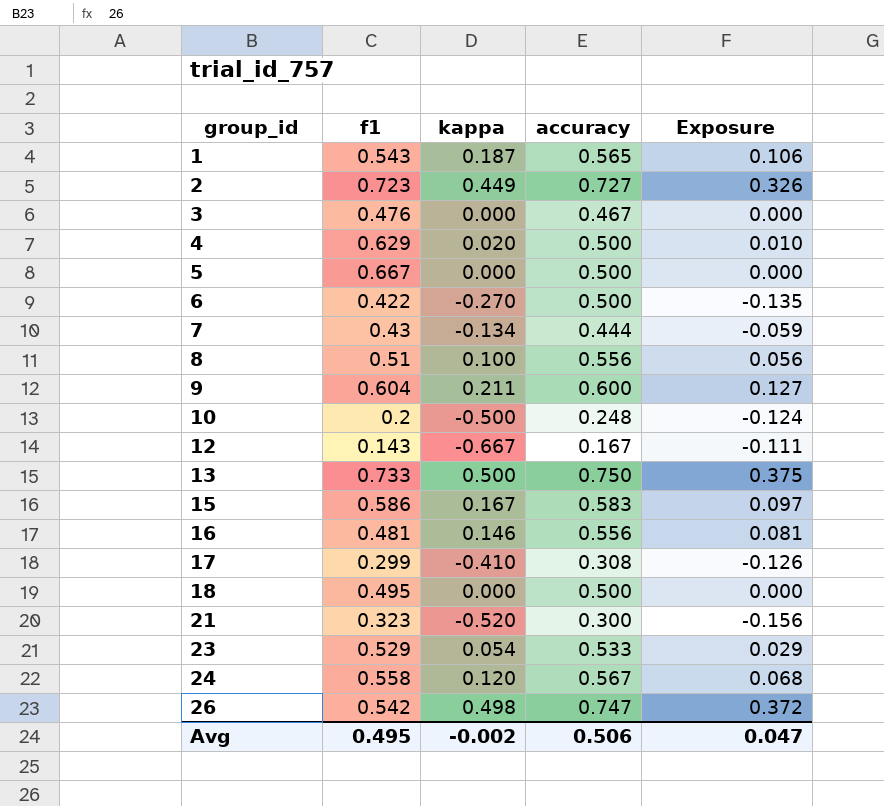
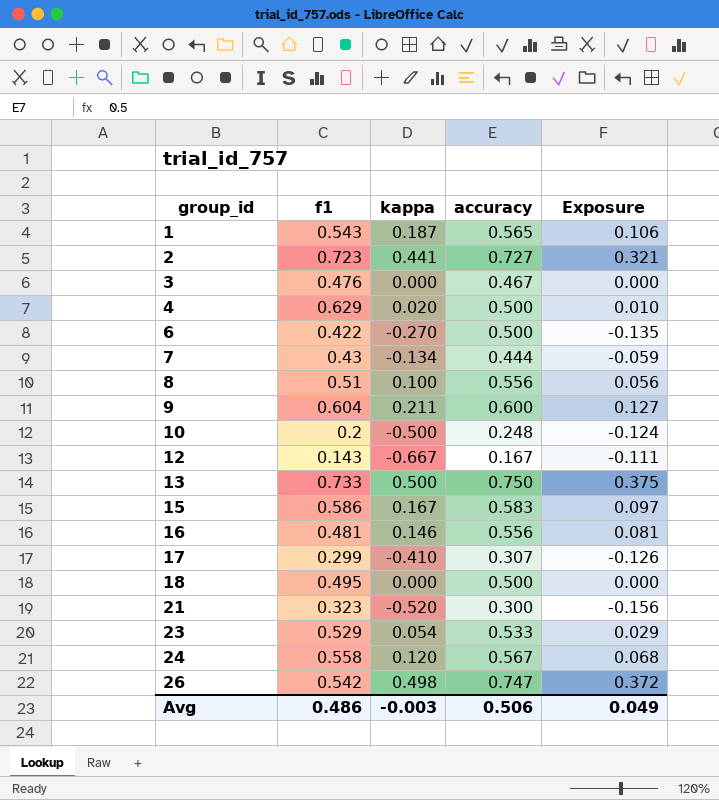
row 5: 0.667 | 0.000 | 0.500 | 0.000 -> none
2 | kappa: 0.449 -> 0.441
2 | Exposure: 0.326 -> 0.321
17 | accuracy: 0.308 -> 0.307
Avg | f1: 0.495 -> 0.486
Avg | kappa: -0.002 -> -0.003
Avg | Exposure: 0.047 -> 0.049

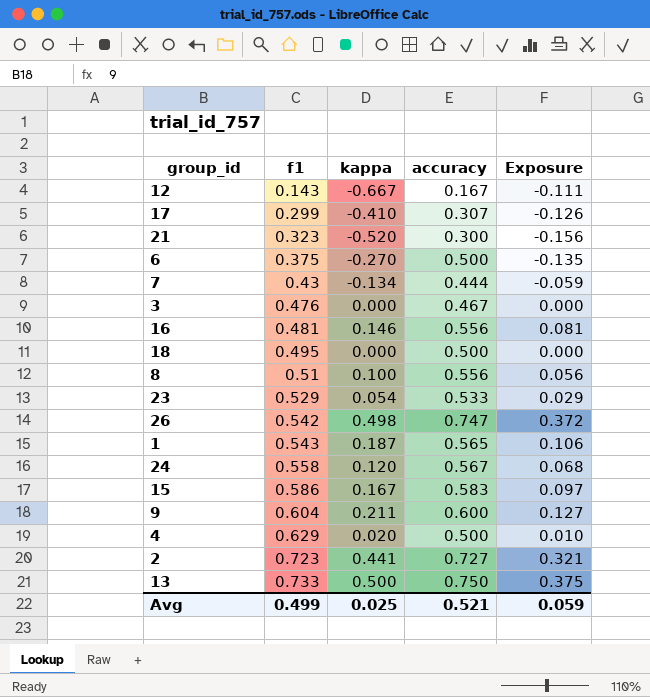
row order: group_id ascending -> f1 ascending
row 10: 0.2 | -0.500 | 0.248 | -0.124 -> none
6 | f1: 0.422 -> 0.375
Avg | f1: 0.486 -> 0.499
Avg | kappa: -0.003 -> 0.025
Avg | accuracy: 0.506 -> 0.521
Avg | Exposure: 0.049 -> 0.059

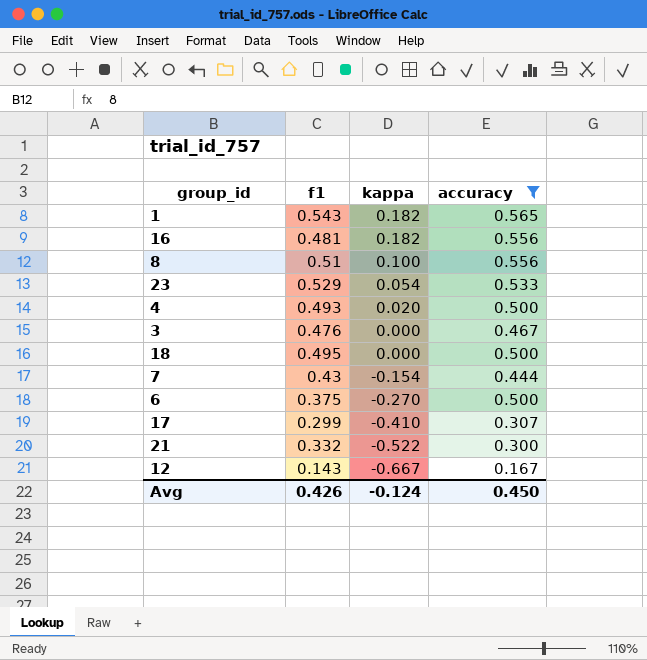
filter: none -> accuracy <= 0.565
row order: f1 ascending -> kappa descending
column Exposure | formula: [kappa] * [accuracy] -> none
1 | kappa: 0.187 -> 0.182
16 | kappa: 0.146 -> 0.182
4 | f1: 0.629 -> 0.493
7 | kappa: -0.134 -> -0.154
21 | f1: 0.323 -> 0.332
21 | kappa: -0.520 -> -0.522
Avg | f1: 0.499 -> 0.426
Avg | kappa: 0.025 -> -0.124
Avg | accuracy: 0.521 -> 0.450

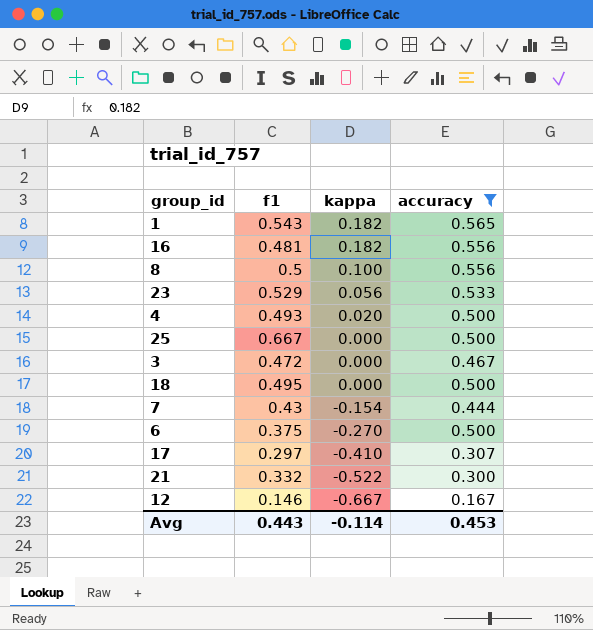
8 | f1: 0.51 -> 0.5
23 | kappa: 0.054 -> 0.056
row 25: none -> 0.667 | 0.000 | 0.500
3 | f1: 0.476 -> 0.472
17 | f1: 0.299 -> 0.297
12 | f1: 0.143 -> 0.146
Avg | f1: 0.426 -> 0.443
Avg | kappa: -0.124 -> -0.114
Avg | accuracy: 0.450 -> 0.453

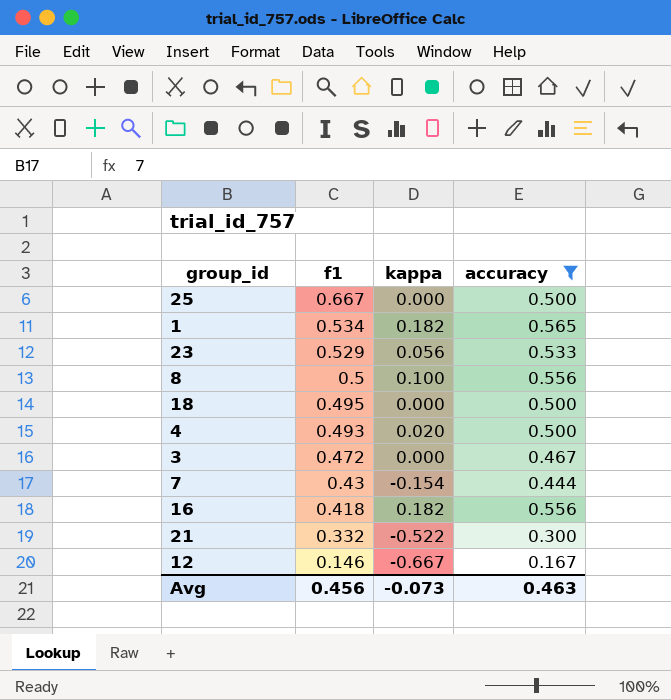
row order: kappa descending -> f1 descending
row 6: 0.375 | -0.270 | 0.500 -> none
row 17: 0.297 | -0.410 | 0.307 -> none
1 | f1: 0.543 -> 0.534
16 | f1: 0.481 -> 0.418
Avg | f1: 0.443 -> 0.456
Avg | kappa: -0.114 -> -0.073
Avg | accuracy: 0.453 -> 0.463

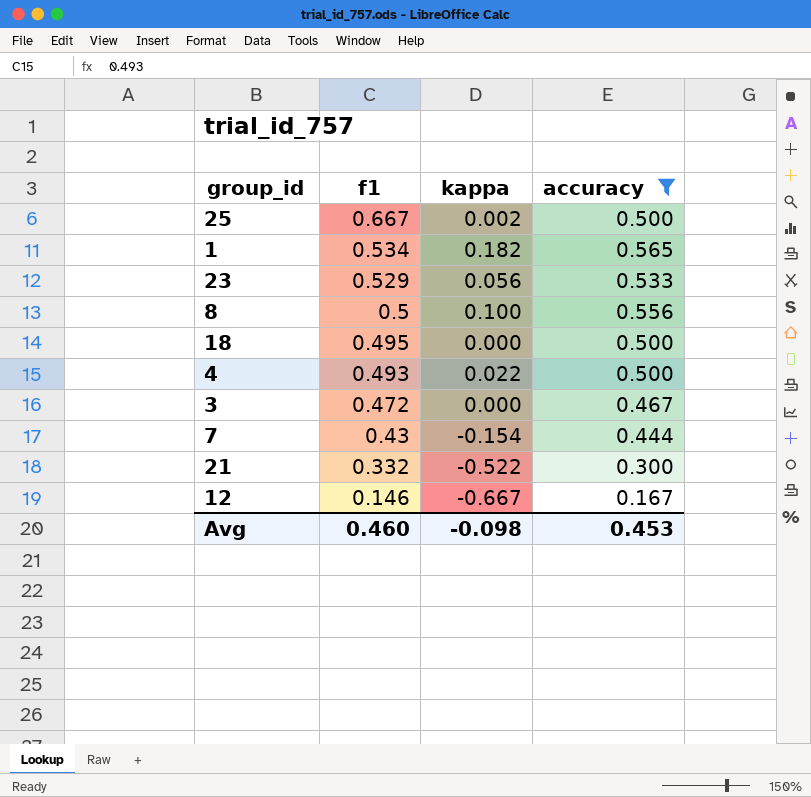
row 16: 0.418 | 0.182 | 0.556 -> none
25 | kappa: 0.000 -> 0.002
4 | kappa: 0.020 -> 0.022
Avg | f1: 0.456 -> 0.460
Avg | kappa: -0.073 -> -0.098
Avg | accuracy: 0.463 -> 0.453

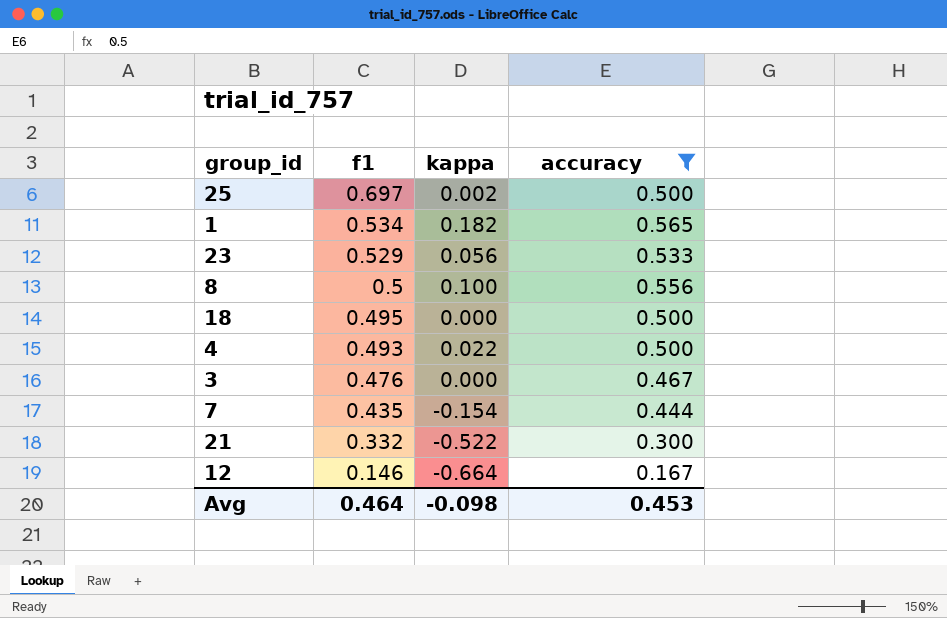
25 | f1: 0.667 -> 0.697
3 | f1: 0.472 -> 0.476
7 | f1: 0.43 -> 0.435
12 | kappa: -0.667 -> -0.664
Avg | f1: 0.460 -> 0.464

